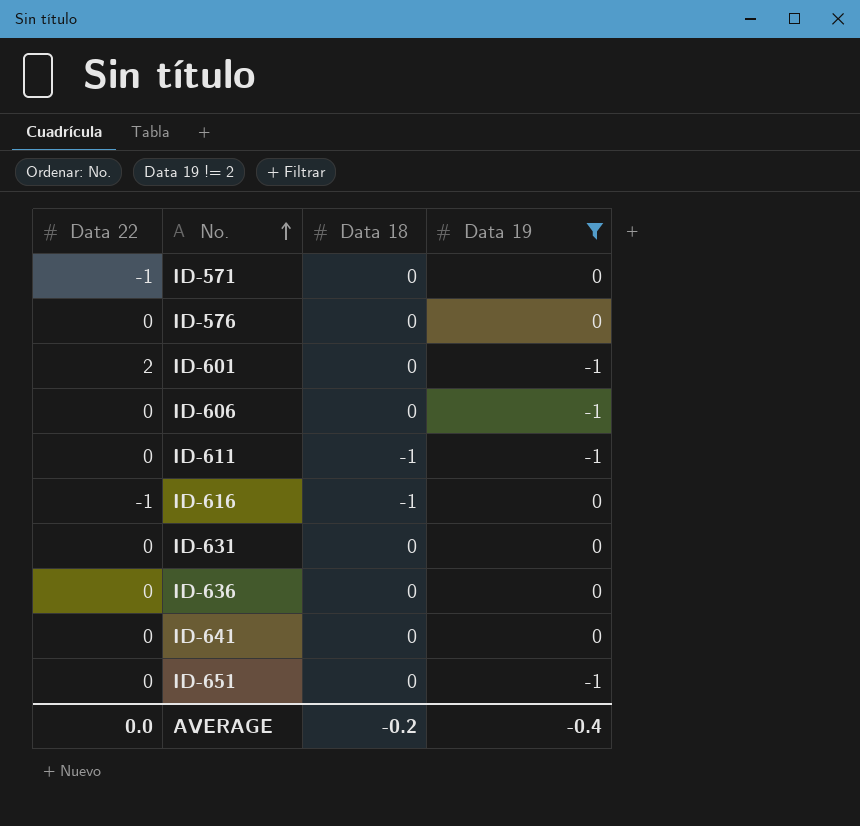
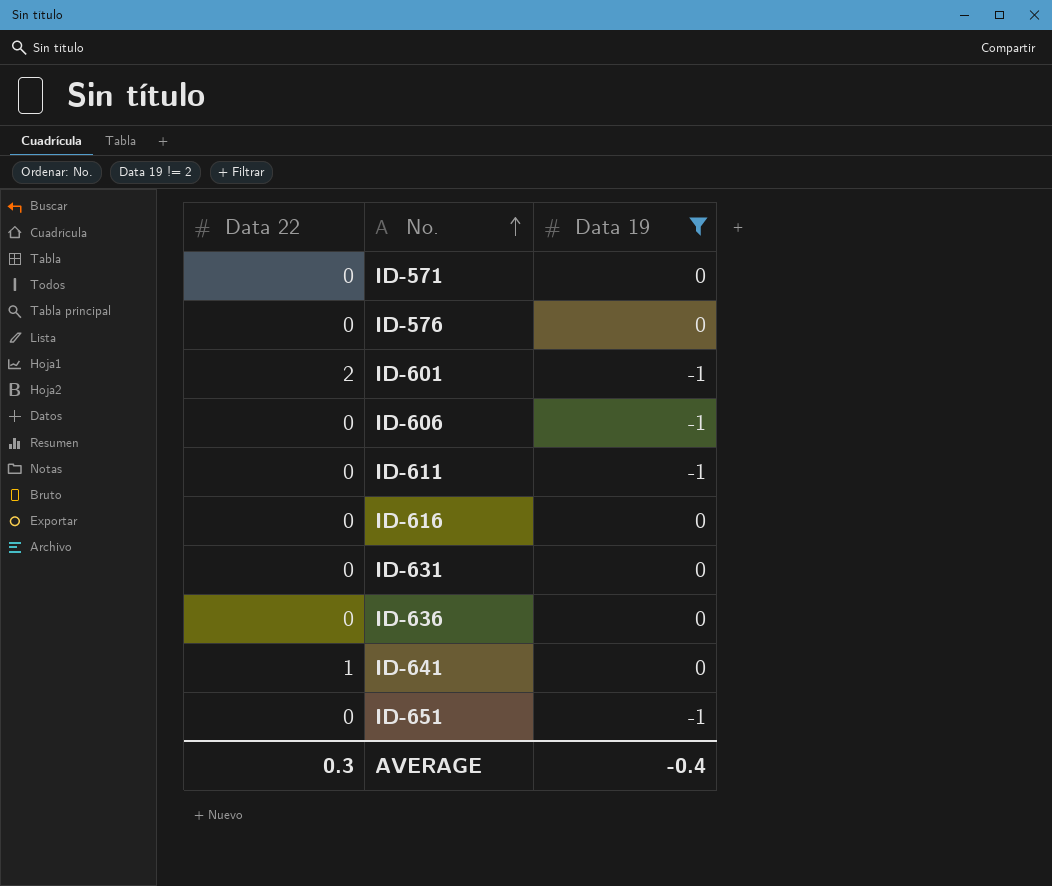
column Data 18 | position: 3 -> none
ID-571 | Data 22: -1 -> 0
ID-616 | Data 22: -1 -> 0
ID-641 | Data 22: 0 -> 1
AVERAGE | Data 22: 0.0 -> 0.3

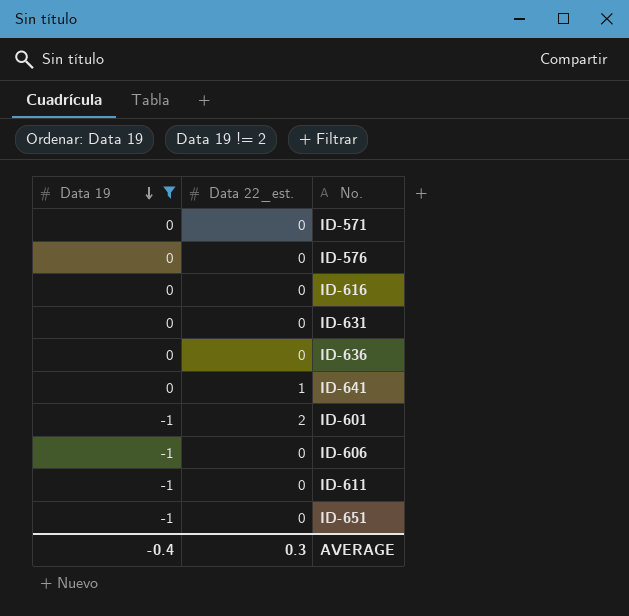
row order: No. ascending -> Data 19 descending
column Data 19 | position: 3 -> 1
column name: Data 22 -> Data 22_est.

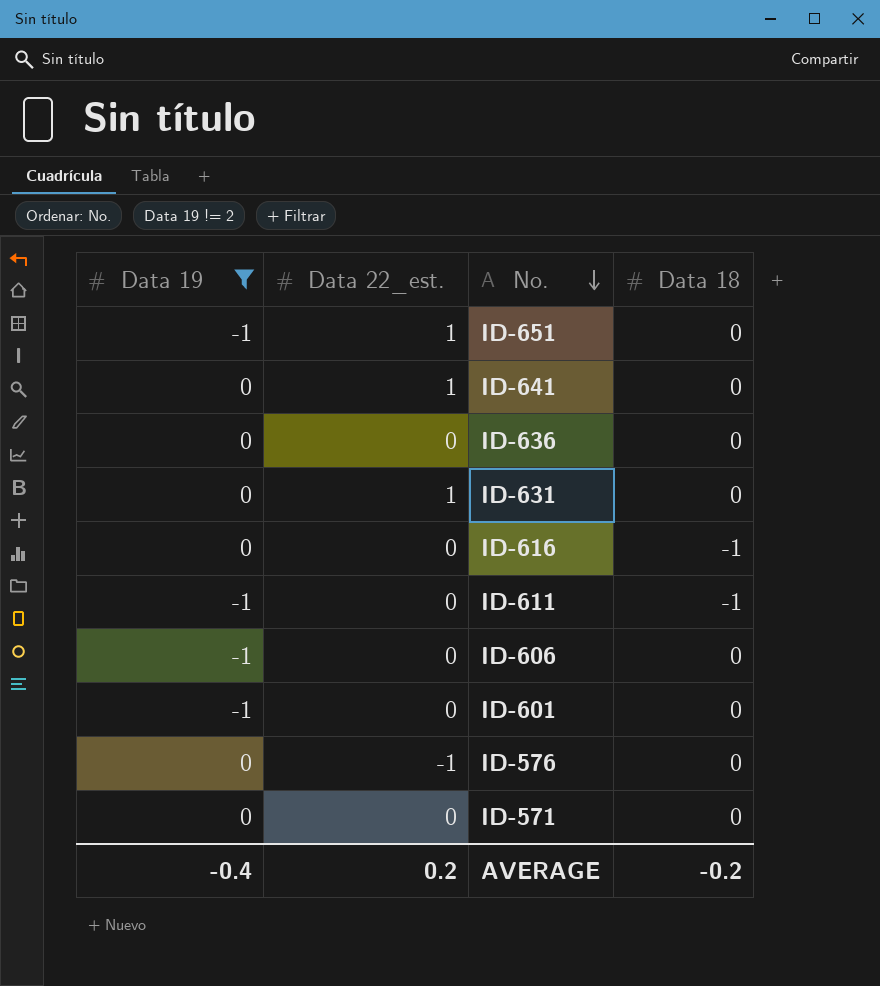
row order: Data 19 descending -> No. descending
column Data 18 | position: none -> 4
ID-651 | Data 22_est.: 0 -> 1
ID-631 | Data 22_est.: 0 -> 1
ID-601 | Data 22_est.: 2 -> 0
ID-576 | Data 22_est.: 0 -> -1
AVERAGE | Data 22_est.: 0.3 -> 0.2

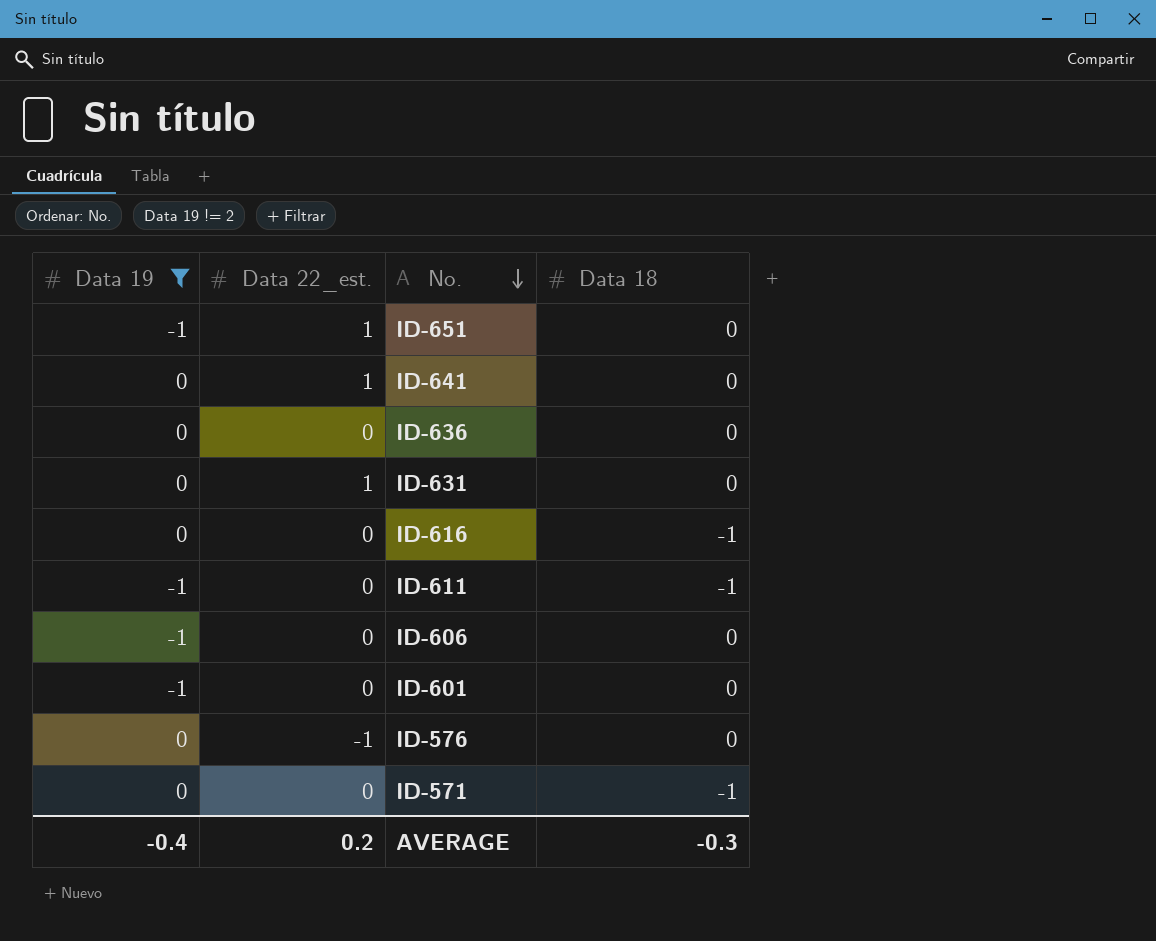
ID-571 | Data 18: 0 -> -1
AVERAGE | Data 18: -0.2 -> -0.3

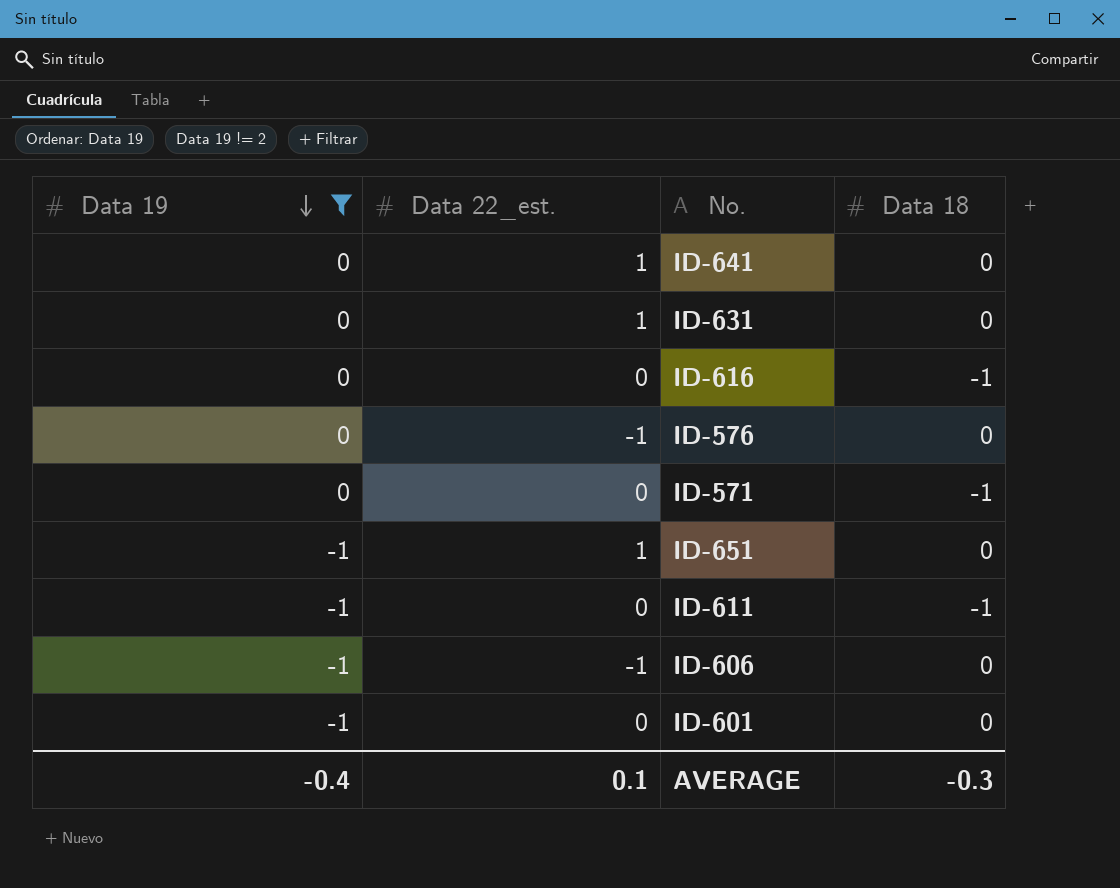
row order: No. descending -> Data 19 descending
row ID-636: 0 | 0 | 0 -> none
ID-606 | Data 22_est.: 0 -> -1
AVERAGE | Data 22_est.: 0.2 -> 0.1

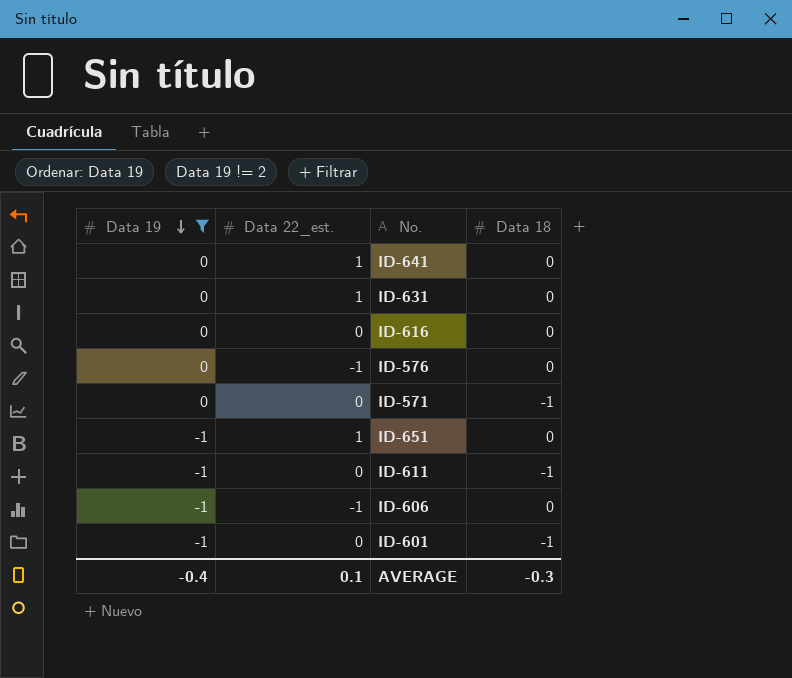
ID-616 | Data 18: -1 -> 0
ID-601 | Data 18: 0 -> -1

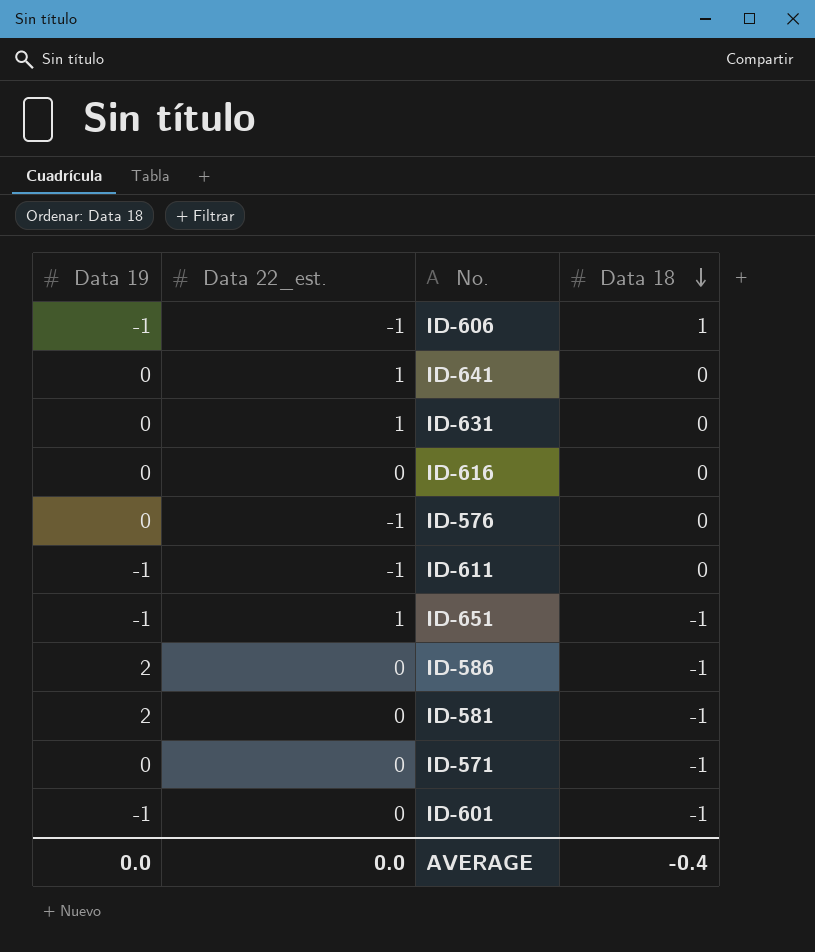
filter: Data 19 != 2 -> none
row order: Data 19 descending -> Data 18 descending
ID-606 | Data 18: 0 -> 1
ID-611 | Data 22_est.: 0 -> -1
ID-611 | Data 18: -1 -> 0
ID-651 | Data 18: 0 -> -1
AVERAGE | Data 19: -0.4 -> 0.0
AVERAGE | Data 22_est.: 0.1 -> 0.0
AVERAGE | Data 18: -0.3 -> -0.4

